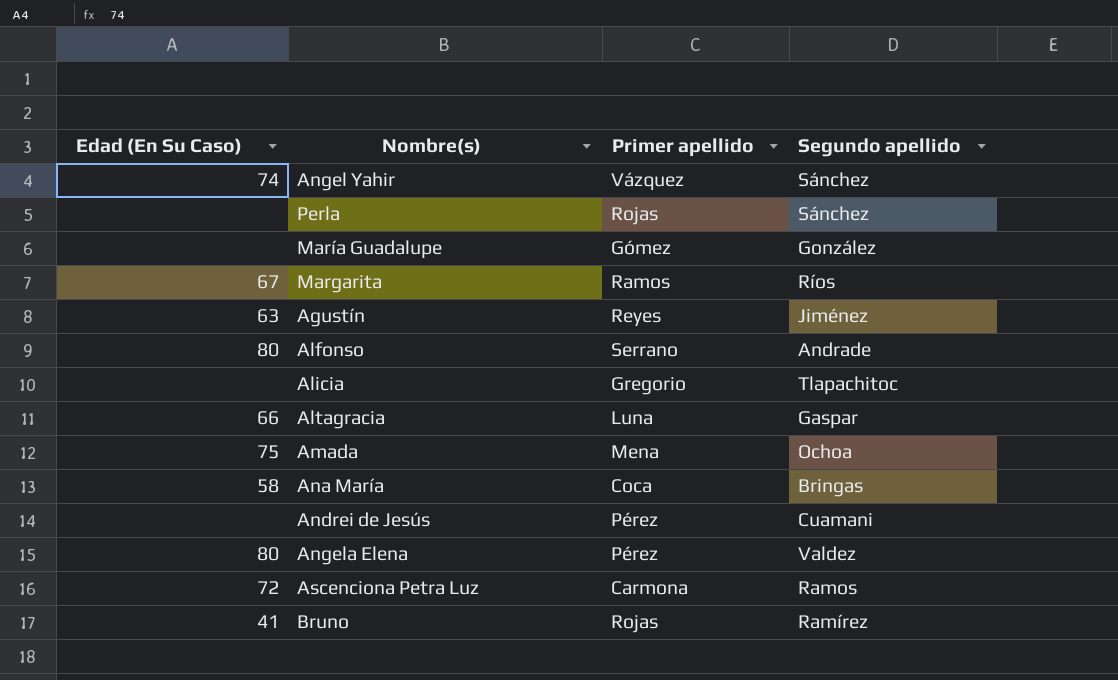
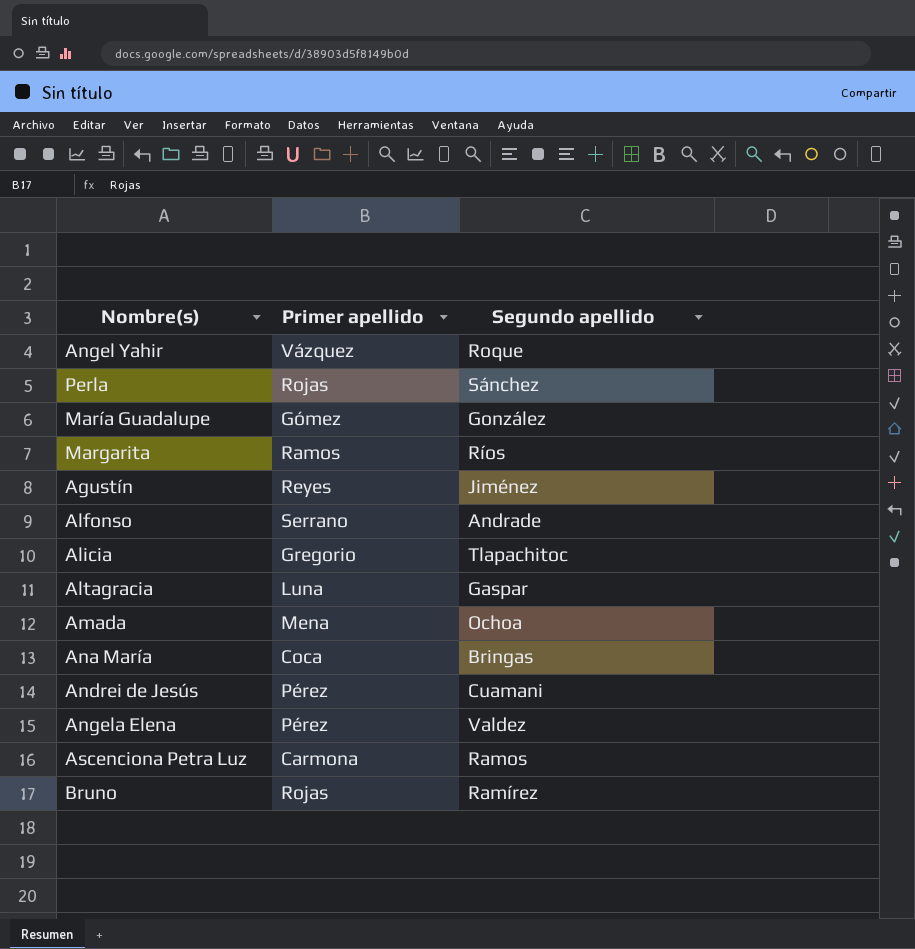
column Edad (En Su Caso) | position: 1 -> none
Angel Yahir | Segundo apellido: Sánchez -> Roque

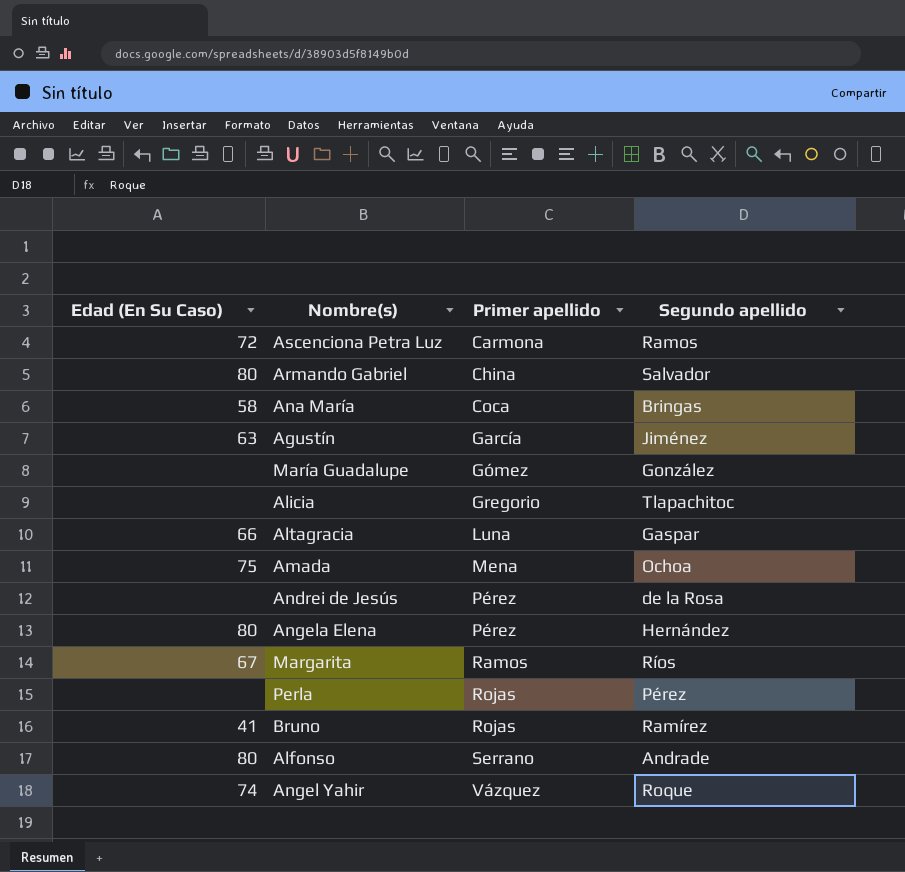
row order: none -> Primer apellido ascending
column Edad (En Su Caso) | position: none -> 1
row Armando Gabriel: none -> 80 | China | Salvador
Agustín | Primer apellido: Reyes -> García
Andrei de Jesús | Segundo apellido: Cuamani -> de la Rosa
Angela Elena | Segundo apellido: Valdez -> Hernández
Perla | Segundo apellido: Sánchez -> Pérez

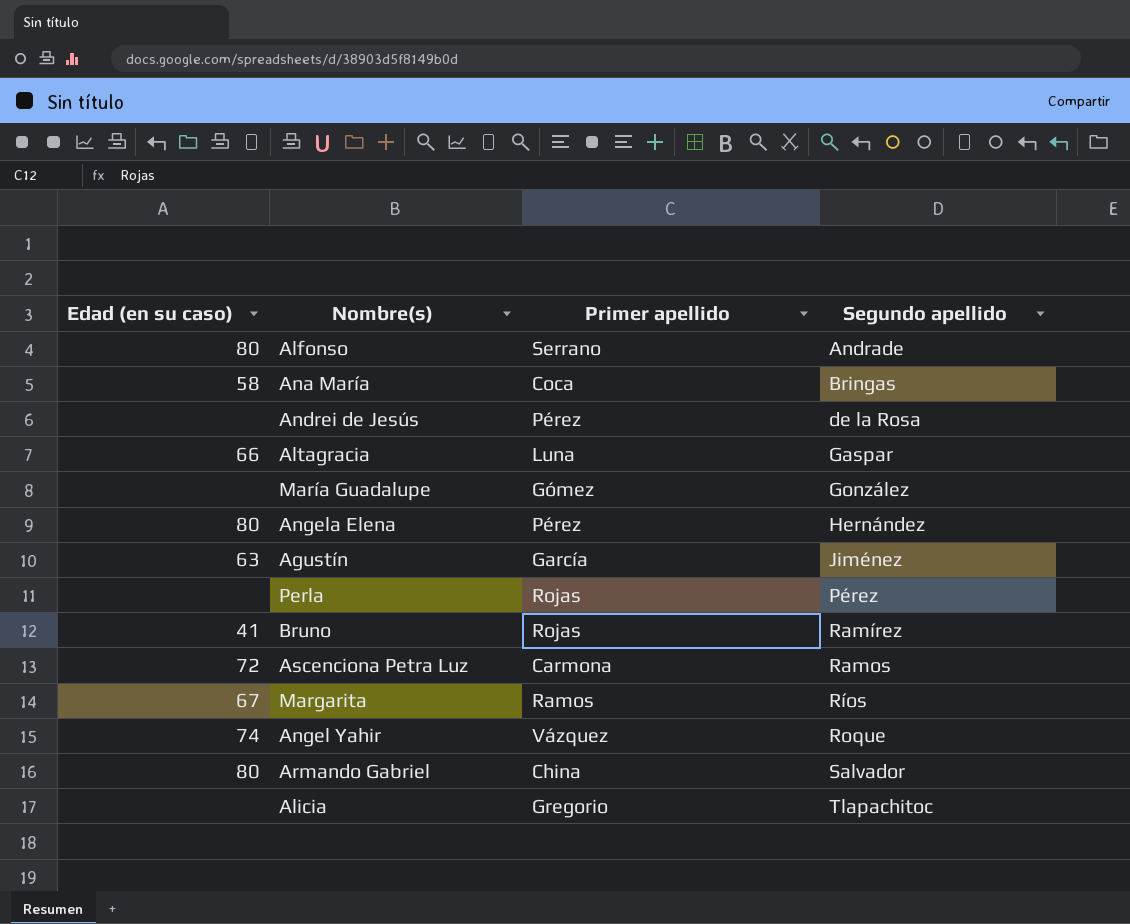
row order: Primer apellido ascending -> Segundo apellido ascending
column name: Edad (En Su Caso) -> Edad (en su caso)
row Amada: 75 | Mena | Ochoa -> none

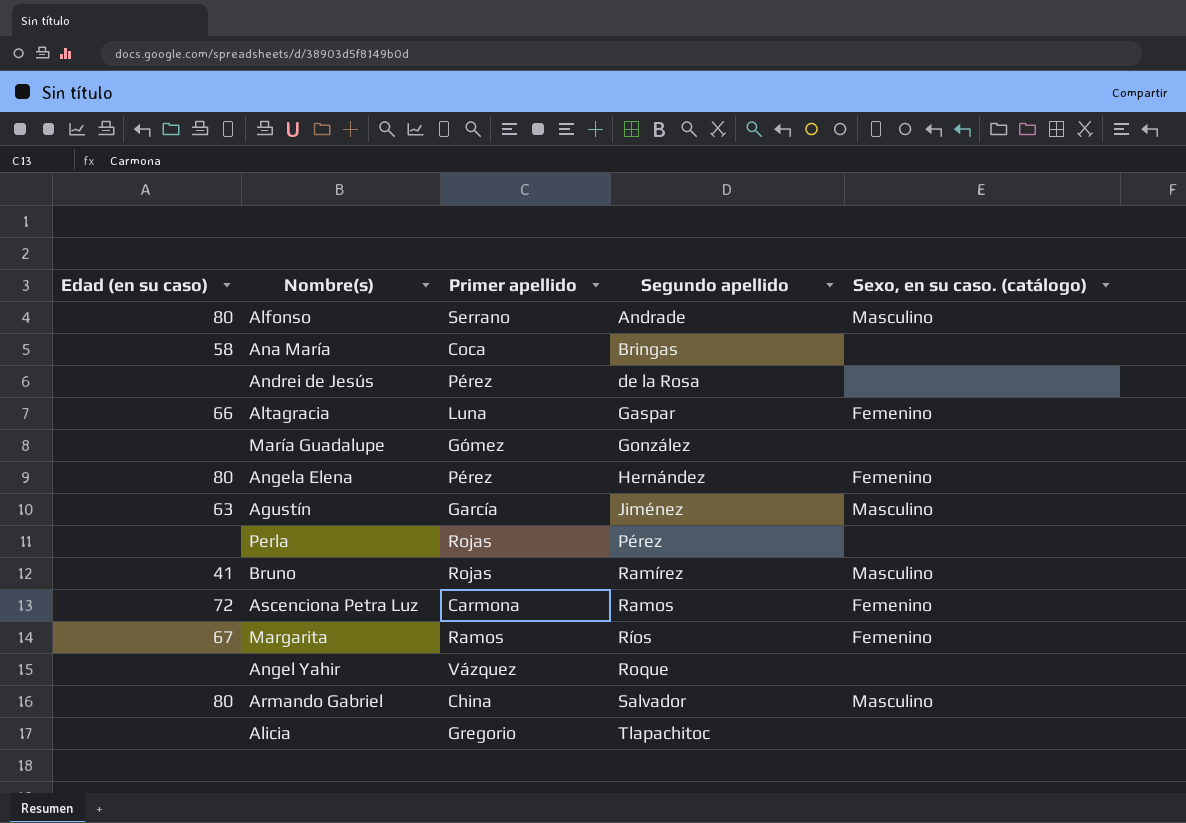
column Sexo, en su caso. (catálogo) | position: none -> 5
Angel Yahir | Edad (en su caso): 74 -> none

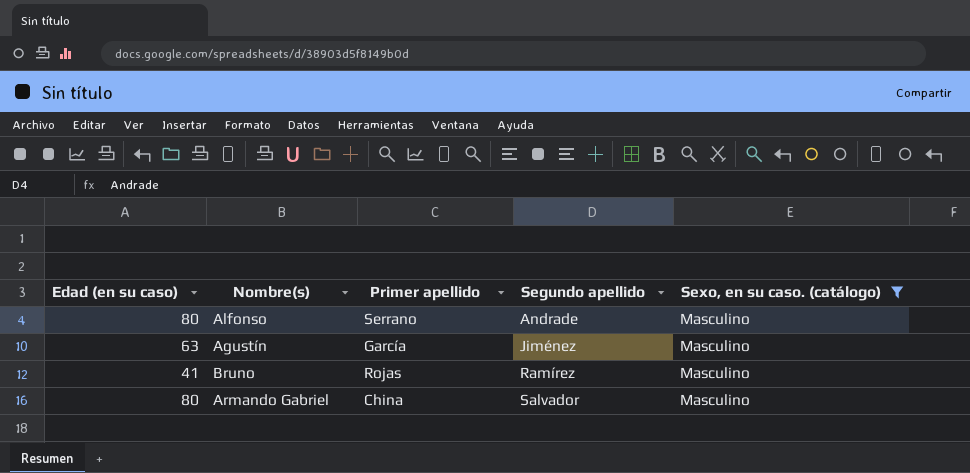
filter: none -> Sexo, en su caso. (catálogo) = Masculino

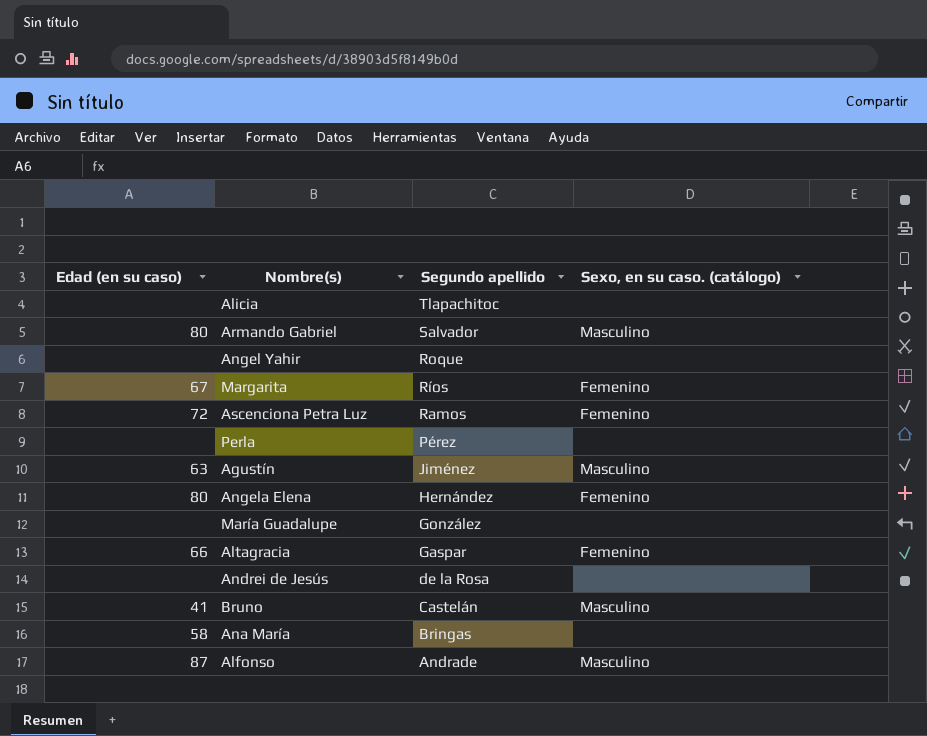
filter: Sexo, en su caso. (catálogo) = Masculino -> none
row order: Segundo apellido ascending -> Segundo apellido descending
column Primer apellido | position: 3 -> none
Bruno | Segundo apellido: Ramírez -> Castelán
Alfonso | Edad (en su caso): 80 -> 87

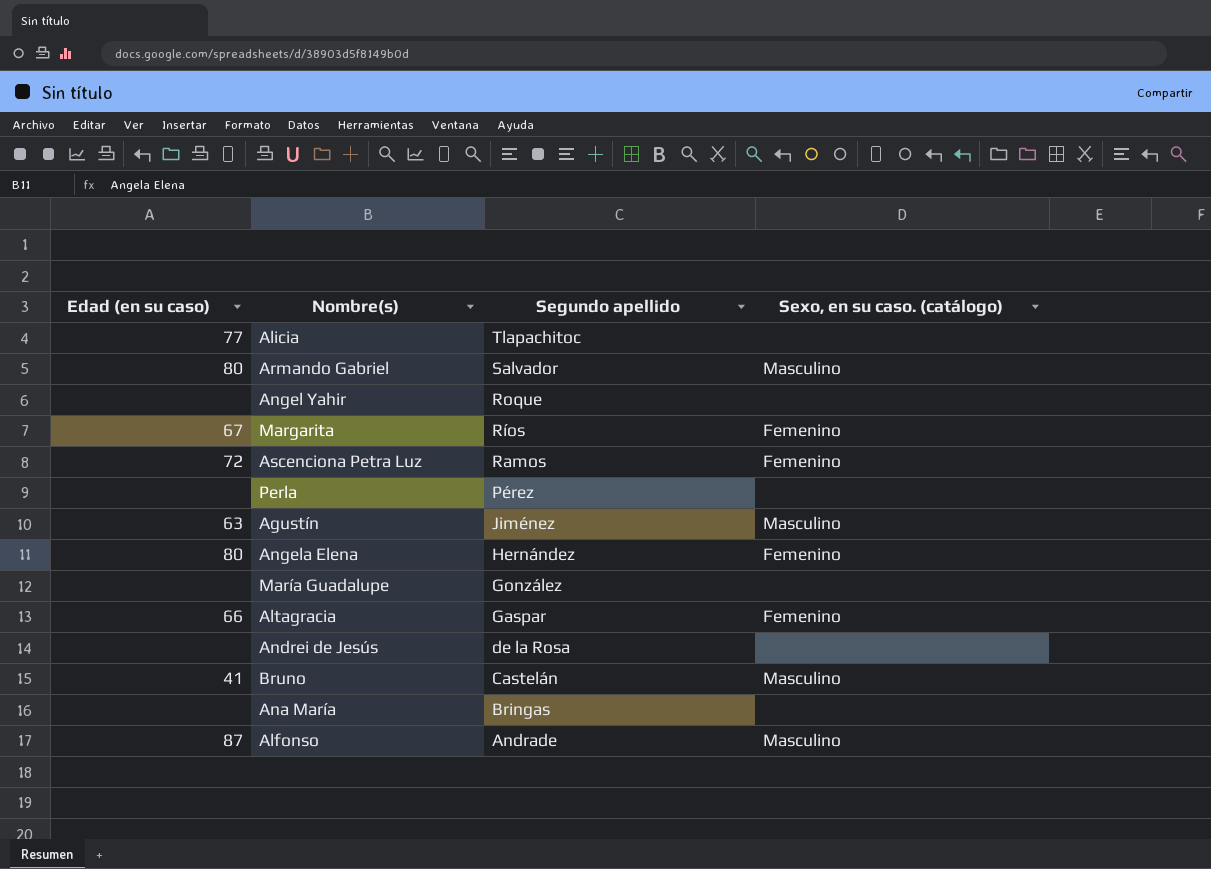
Alicia | Edad (en su caso): none -> 77
Ana María | Edad (en su caso): 58 -> none

